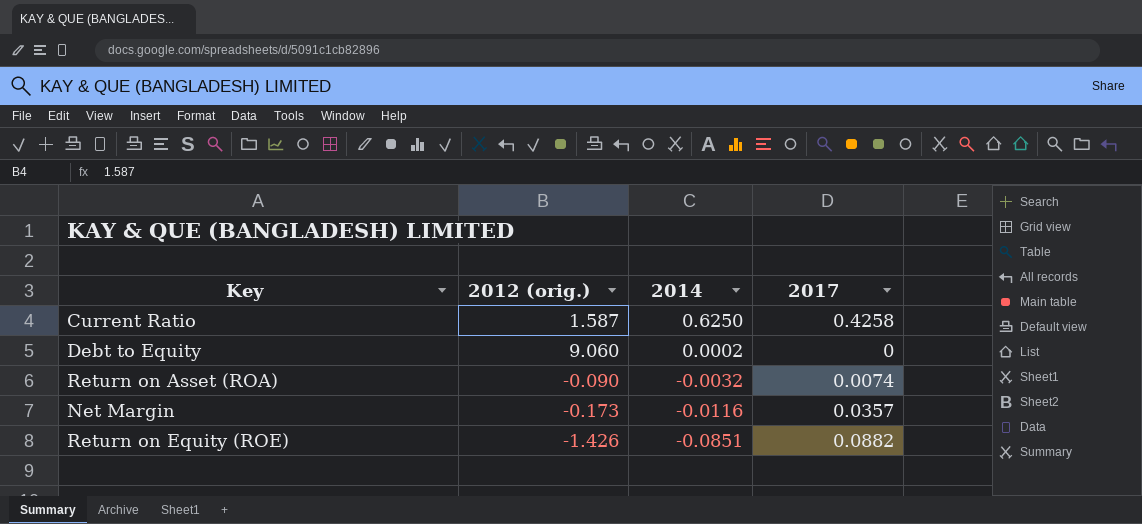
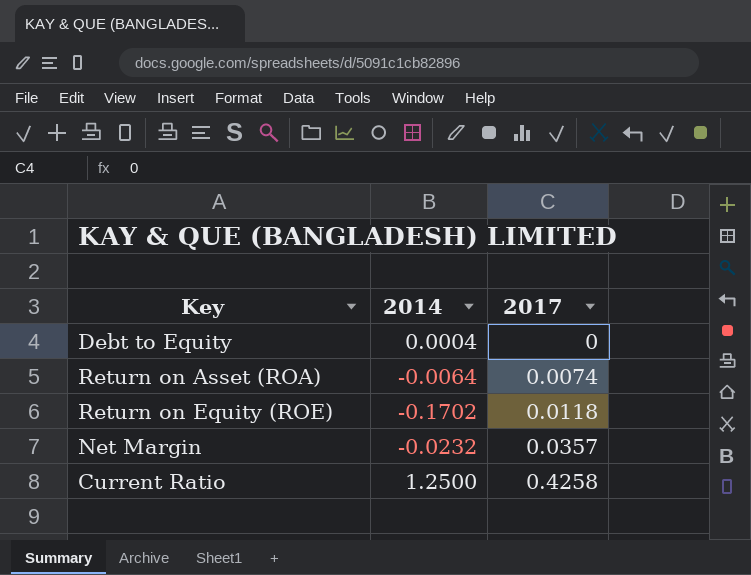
row order: 2014 descending -> 2017 ascending
column 2012 (orig.) | position: 2 -> none
Debt to Equity | 2014: 0.0002 -> 0.0004
Return on Asset (ROA) | 2014: -0.0032 -> -0.0064
Return on Equity (ROE) | 2014: -0.0851 -> -0.1702
Return on Equity (ROE) | 2017: 0.0882 -> 0.0118
Net Margin | 2014: -0.0116 -> -0.0232
Current Ratio | 2014: 0.6250 -> 1.2500

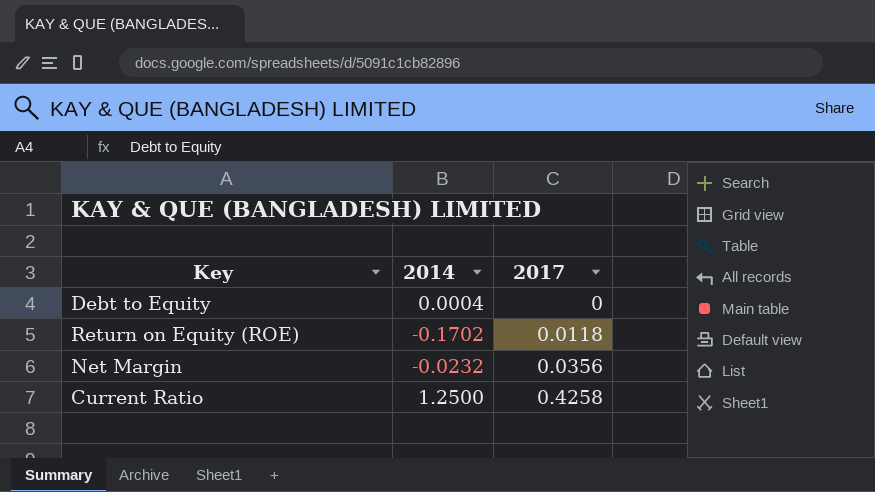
row Return on Asset (ROA): -0.0064 | 0.0074 -> none
Net Margin | 2017: 0.0357 -> 0.0356

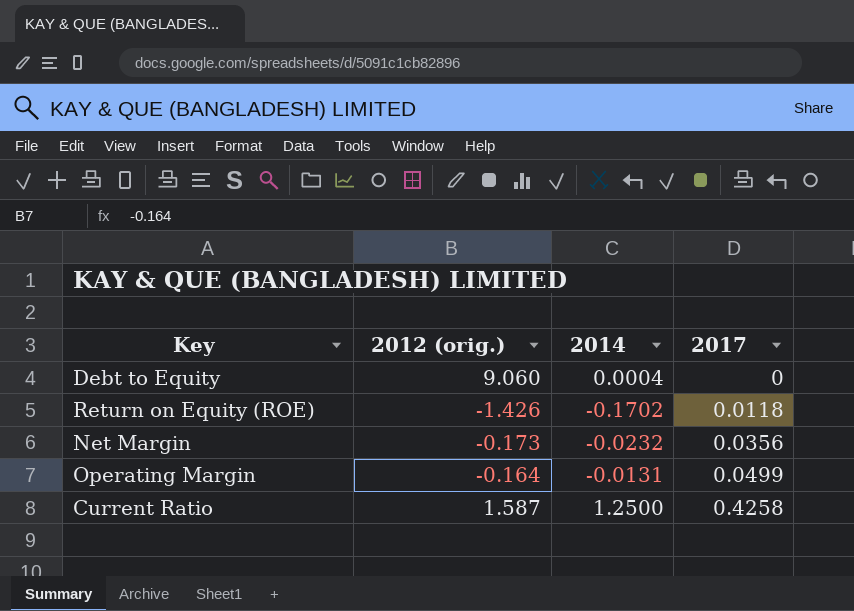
column 2012 (orig.) | position: none -> 2
row Operating Margin: none -> -0.164 | -0.0131 | 0.0499

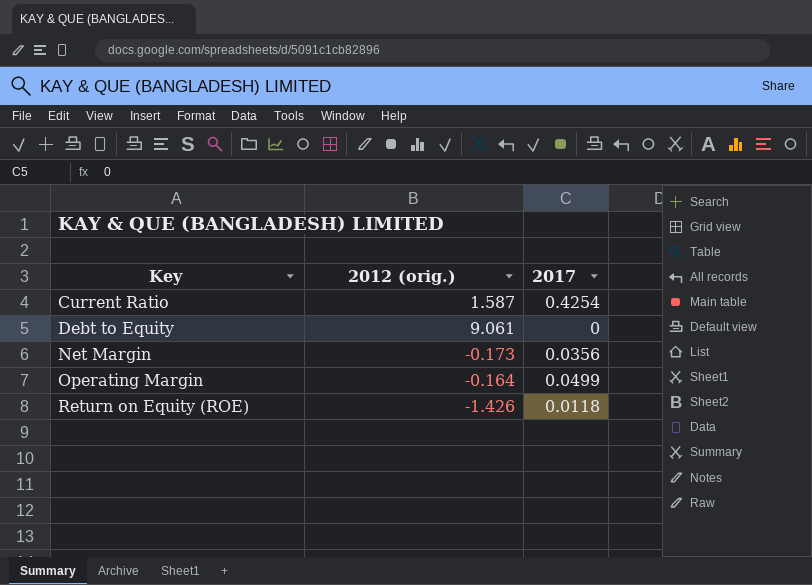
row order: 2017 ascending -> Key ascending
column 2014 | position: 3 -> none
Current Ratio | 2017: 0.4258 -> 0.4254
Debt to Equity | 2012 (orig.): 9.060 -> 9.061

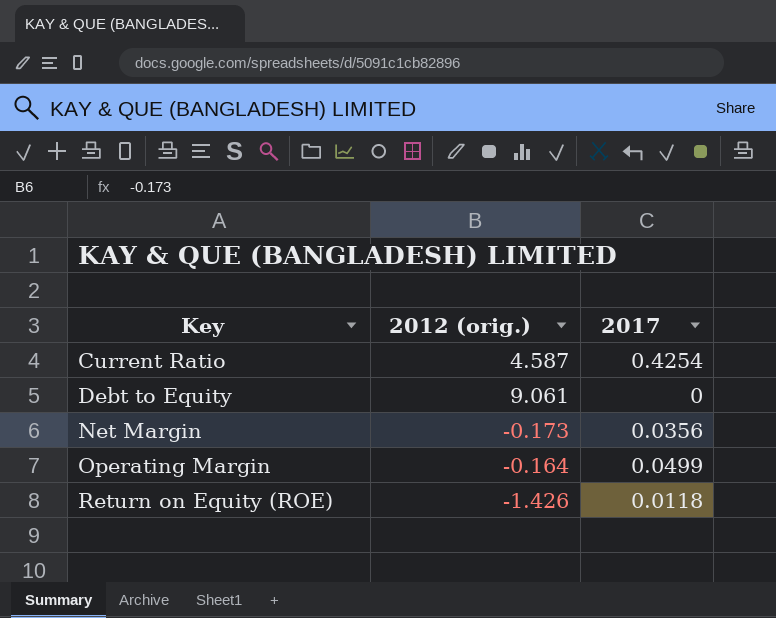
Current Ratio | 2012 (orig.): 1.587 -> 4.587

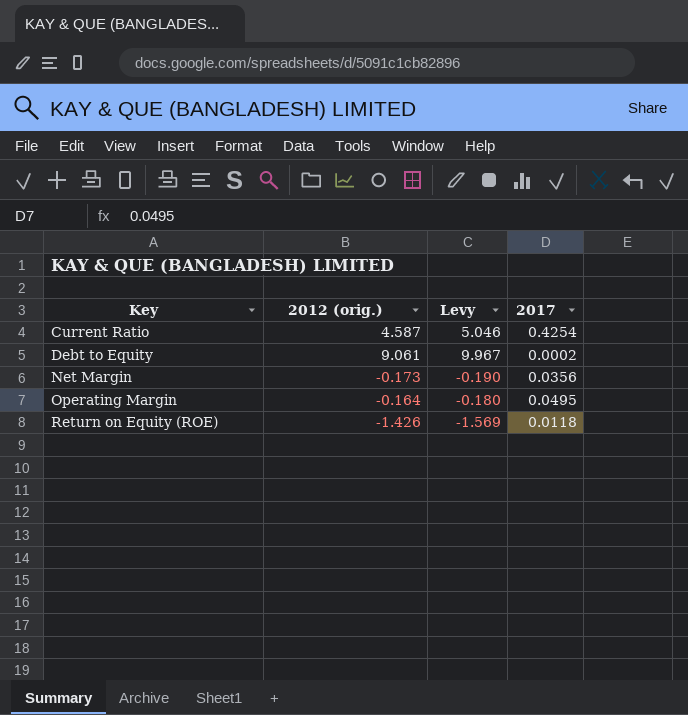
column Levy | formula: none -> [2012 (orig.)] * 1.1
Debt to Equity | 2017: 0 -> 0.0002
Operating Margin | 2017: 0.0499 -> 0.0495

